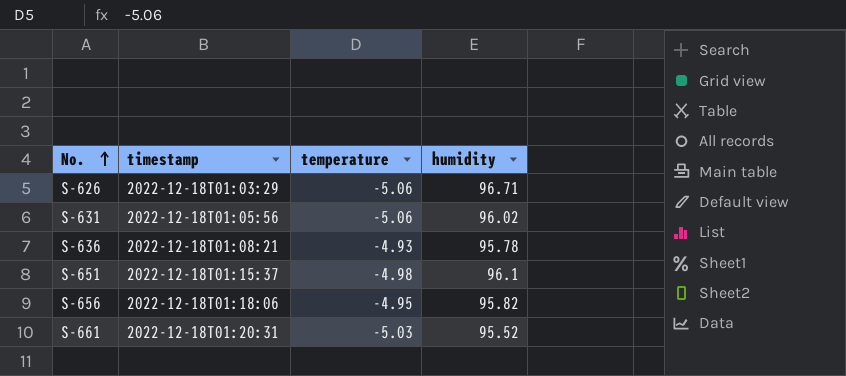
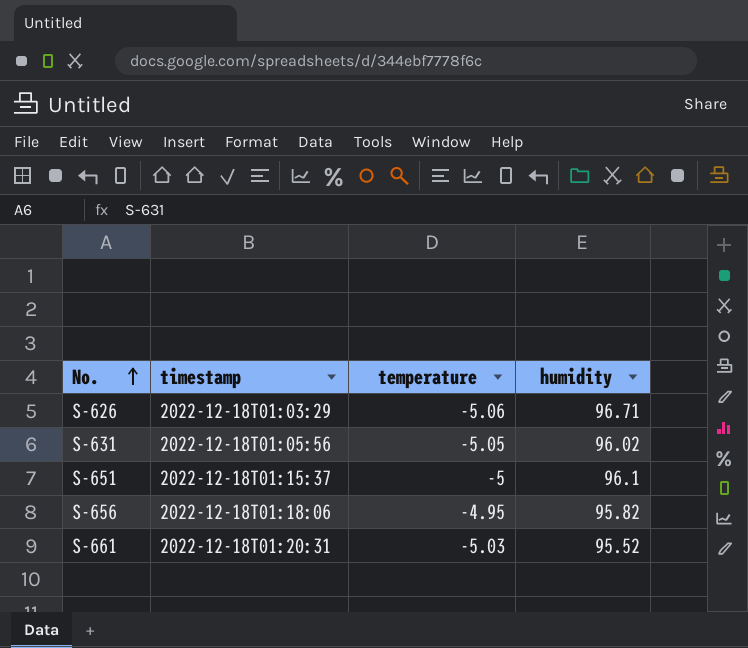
row S-636: 2022-12-18T01:08:21 | -4.93 | 95.78 -> none
S-631 | temperature: -5.06 -> -5.05
S-651 | temperature: -4.98 -> -5

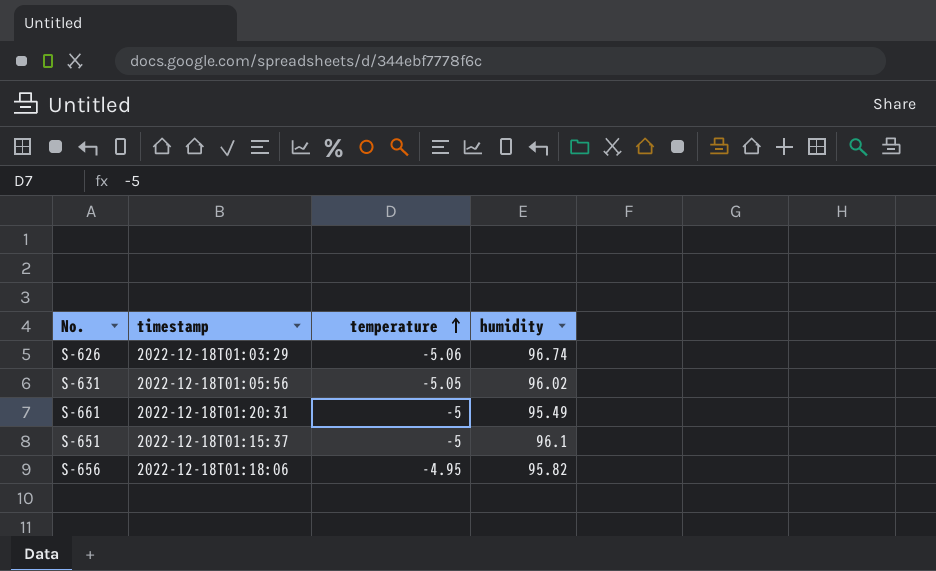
row order: No. ascending -> temperature ascending
S-626 | humidity: 96.71 -> 96.74
S-661 | temperature: -5.03 -> -5
S-661 | humidity: 95.52 -> 95.49

